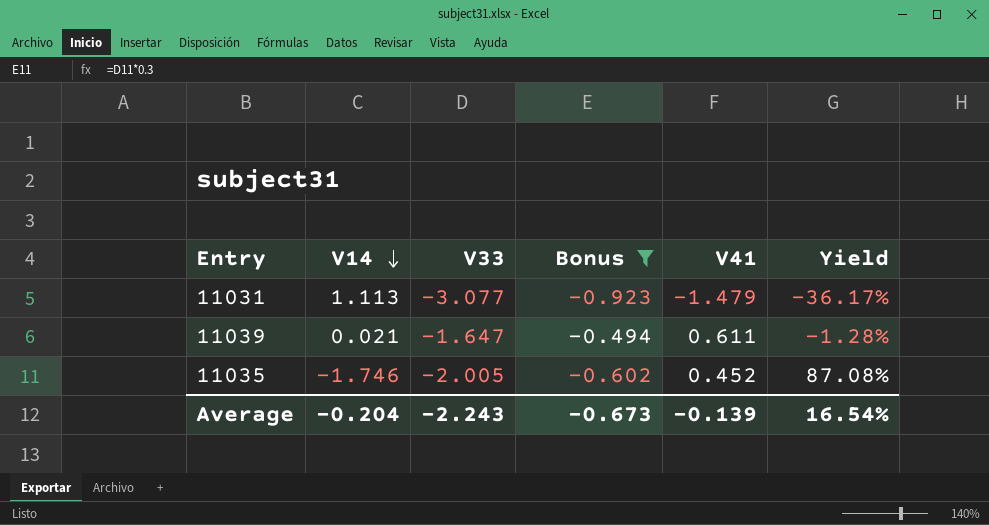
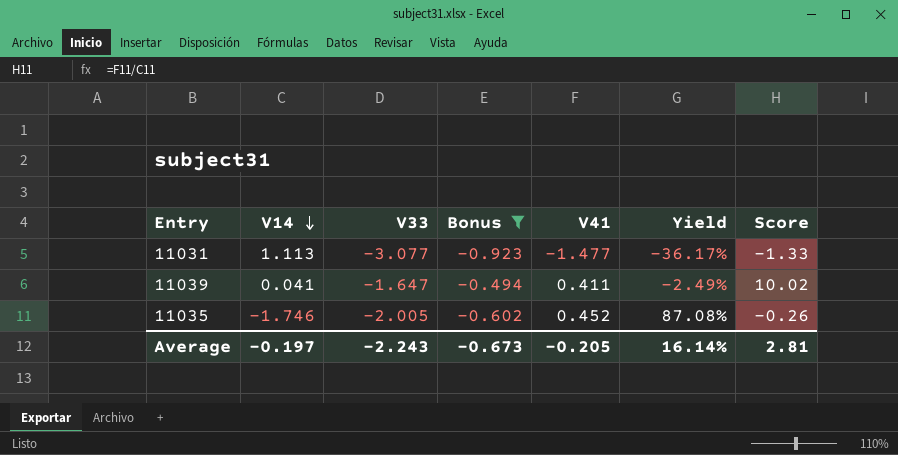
column Score | formula: none -> [V41] / [V14]
11031 | V41: -1.479 -> -1.477
11039 | V14: 0.021 -> 0.041
11039 | V41: 0.611 -> 0.411
11039 | Yield: -1.28% -> -2.49%
Average | V14: -0.204 -> -0.197
Average | V41: -0.139 -> -0.205
Average | Yield: 16.54% -> 16.14%

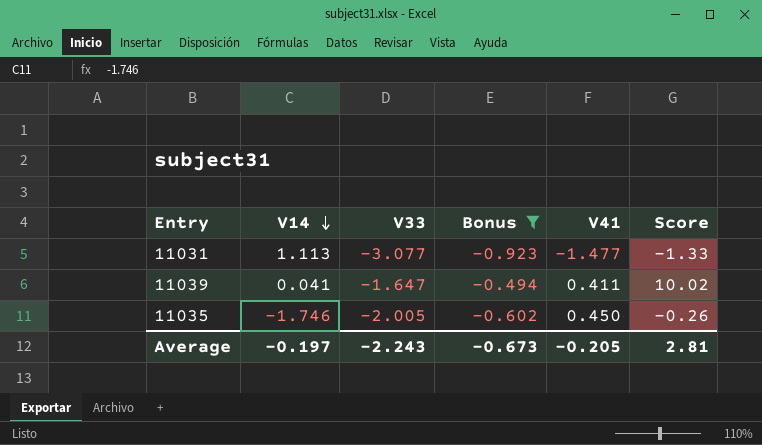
column Yield | formula: [V14] / [V33] -> none
11035 | V41: 0.452 -> 0.450

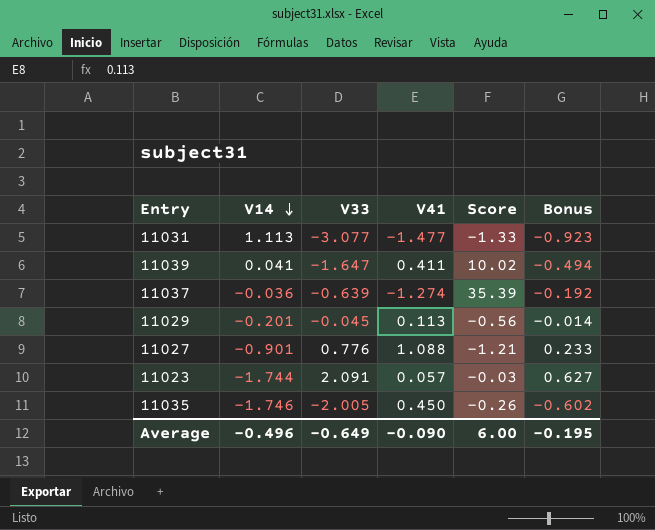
filter: Bonus <= -0.494 -> none
column Bonus | position: 4 -> 6
Average | V14: -0.197 -> -0.496
Average | V33: -2.243 -> -0.649
Average | V41: -0.205 -> -0.090
Average | Score: 2.81 -> 6.00
Average | Bonus: -0.673 -> -0.195

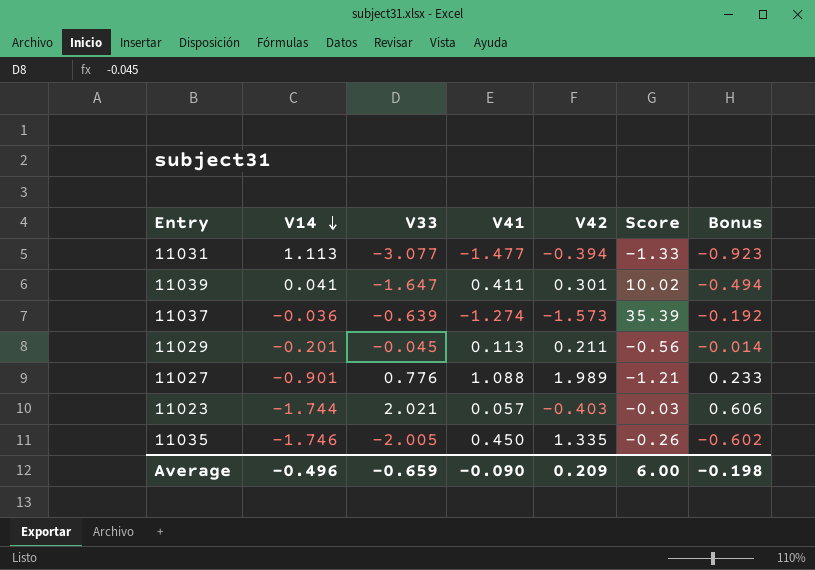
column V42 | position: none -> 5
11023 | V33: 2.091 -> 2.021
11023 | Bonus: 0.627 -> 0.606
Average | V33: -0.649 -> -0.659
Average | Bonus: -0.195 -> -0.198

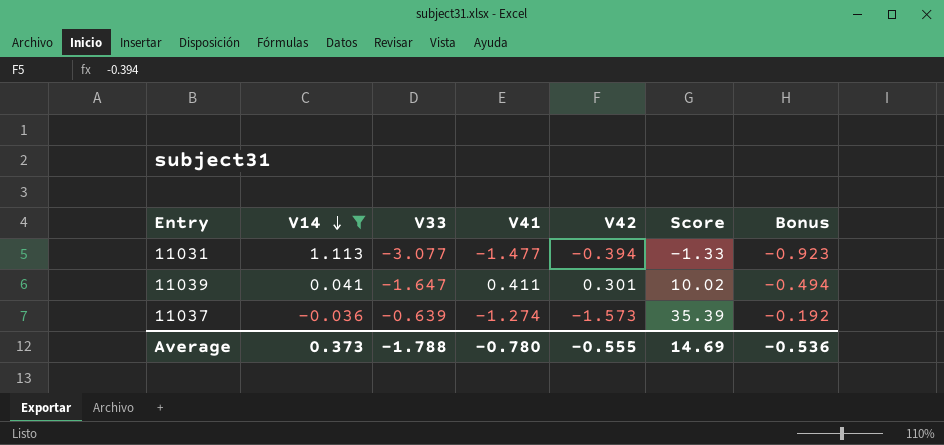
filter: none -> V14 >= -0.036
Average | V14: -0.496 -> 0.373
Average | V33: -0.659 -> -1.788
Average | V41: -0.090 -> -0.780
Average | V42: 0.209 -> -0.555
Average | Score: 6.00 -> 14.69
Average | Bonus: -0.198 -> -0.536

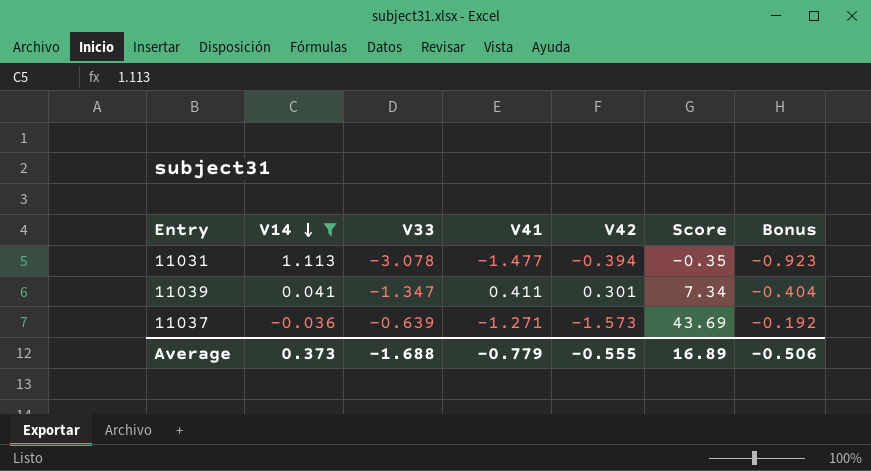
column Score | formula: [V41] / [V14] -> [V42] / [V14]
11031 | V33: -3.077 -> -3.078
11039 | V33: -1.647 -> -1.347
11039 | Bonus: -0.494 -> -0.404
11037 | V41: -1.274 -> -1.271
Average | V33: -1.788 -> -1.688
Average | V41: -0.780 -> -0.779
Average | Score: 14.69 -> 16.89
Average | Bonus: -0.536 -> -0.506

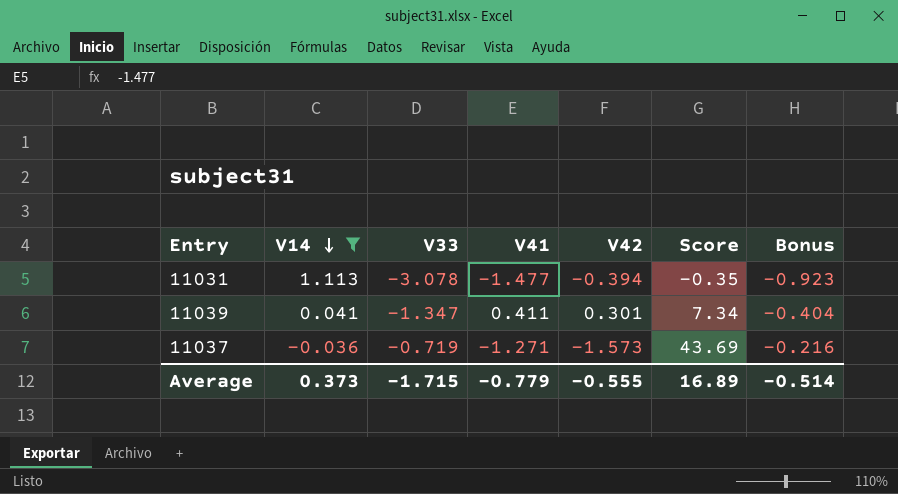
11037 | V33: -0.639 -> -0.719
11037 | Bonus: -0.192 -> -0.216
Average | V33: -1.688 -> -1.715
Average | Bonus: -0.506 -> -0.514

